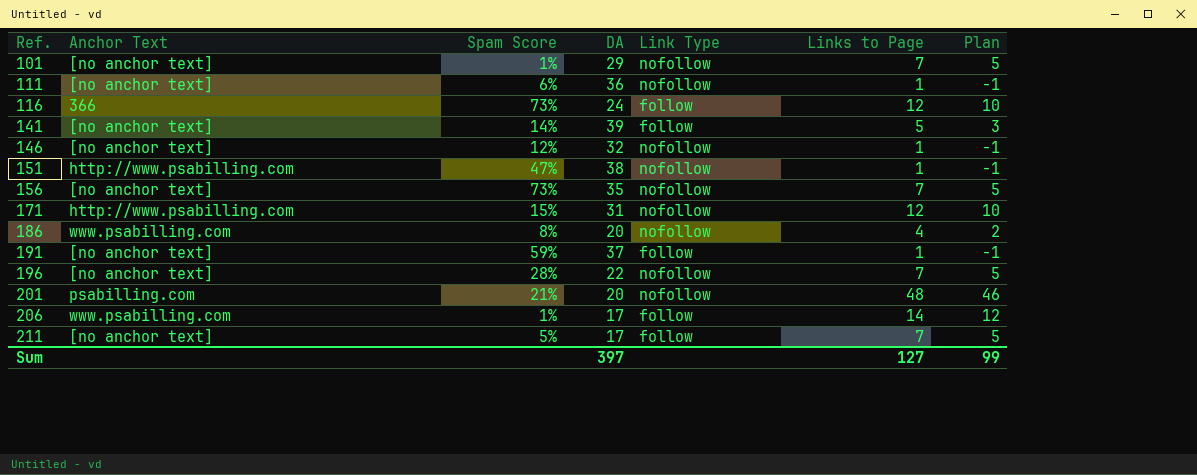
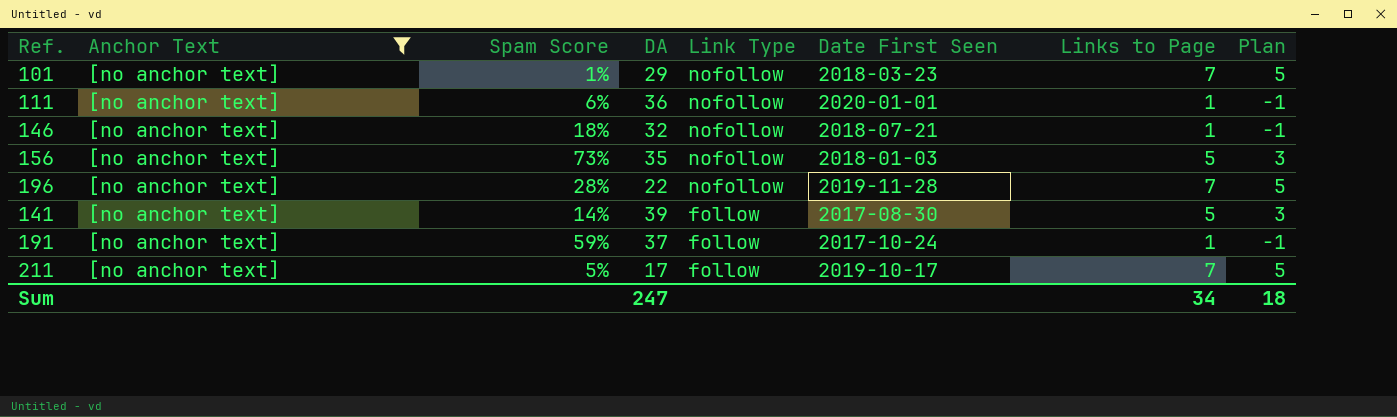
filter: none -> Anchor Text = [no anchor text]
row order: Ref. ascending -> Link Type descending
column Date First Seen | position: none -> 6
146 | Spam Score: 12% -> 18%
156 | Links to Page: 7 -> 5
156 | Plan: 5 -> 3
Sum | DA: 397 -> 247
Sum | Links to Page: 127 -> 34
Sum | Plan: 99 -> 18

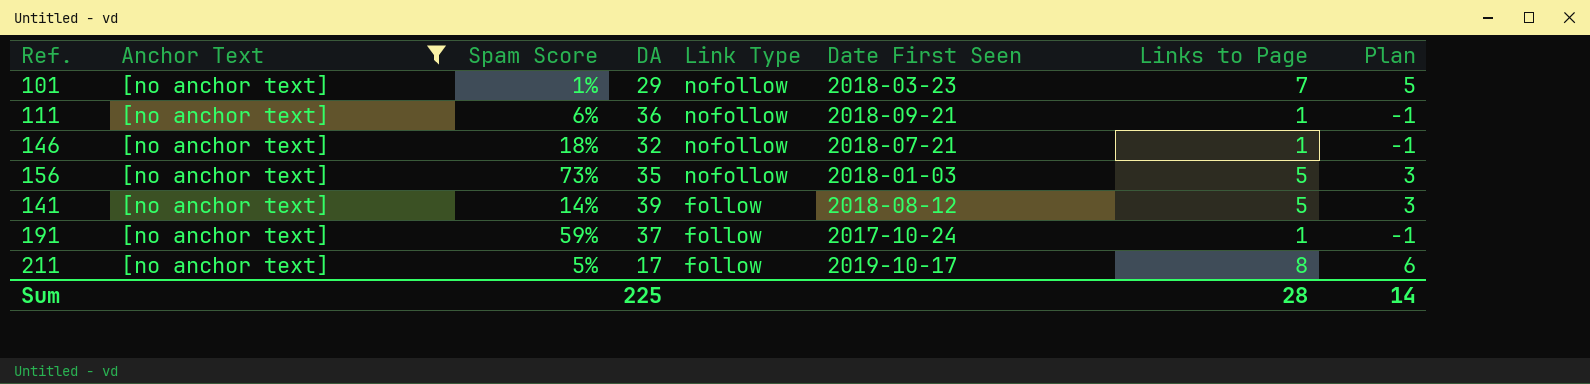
row 196: [no anchor text] | 28% | 22 | nofollow | 2019-11-28 | 7 | 5 -> none
111 | Date First Seen: 2020-01-01 -> 2018-09-21
141 | Date First Seen: 2017-08-30 -> 2018-08-12
211 | Links to Page: 7 -> 8
211 | Plan: 5 -> 6
Sum | DA: 247 -> 225
Sum | Links to Page: 34 -> 28
Sum | Plan: 18 -> 14

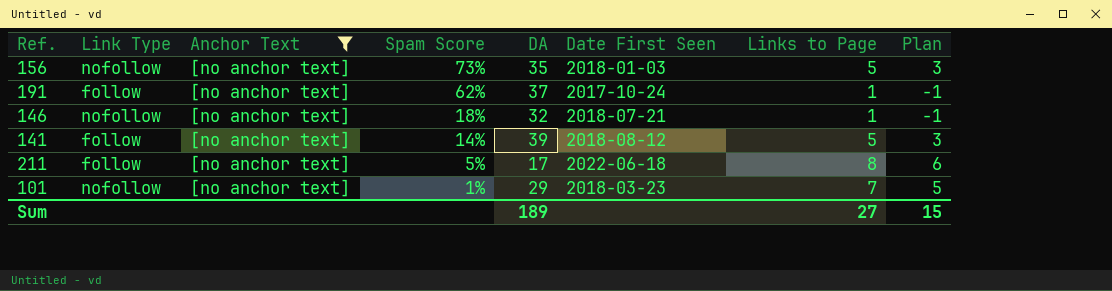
row order: Link Type descending -> Spam Score descending
column Link Type | position: 5 -> 2
row 111: [no anchor text] | 6% | 36 | nofollow | 2018-09-21 | 1 | -1 -> none
191 | Spam Score: 59% -> 62%
211 | Date First Seen: 2019-10-17 -> 2022-06-18
Sum | DA: 225 -> 189
Sum | Links to Page: 28 -> 27
Sum | Plan: 14 -> 15

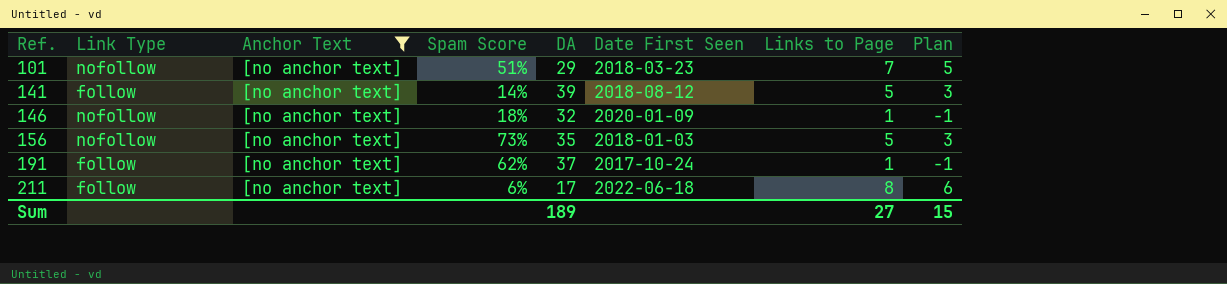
row order: Spam Score descending -> Ref. ascending
101 | Spam Score: 1% -> 51%
146 | Date First Seen: 2018-07-21 -> 2020-01-09
211 | Spam Score: 5% -> 6%

